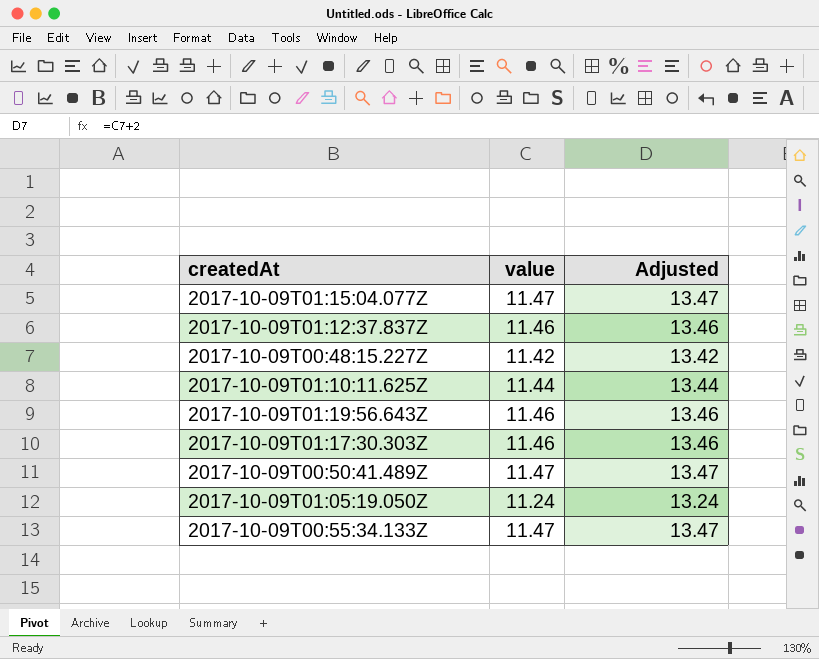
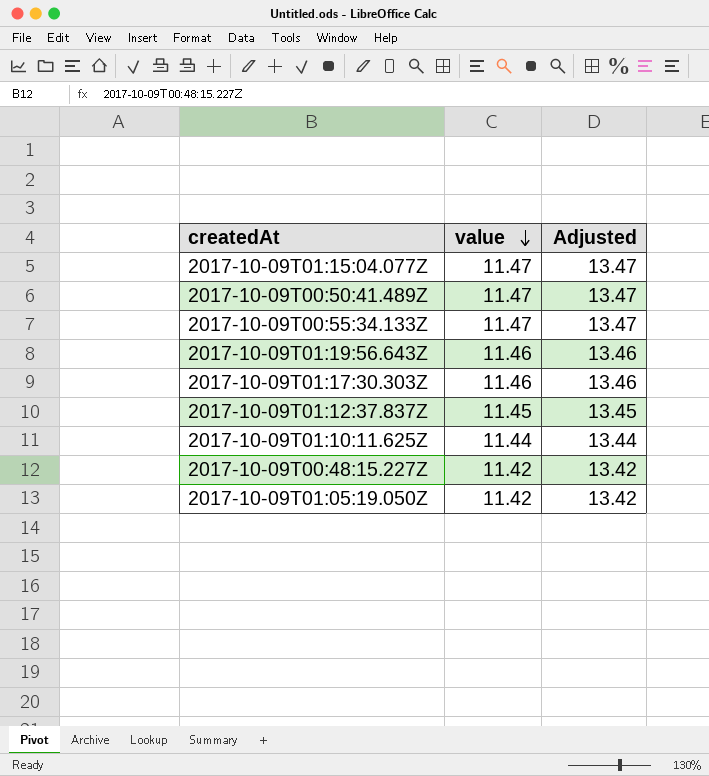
row order: none -> value descending
2017-10-09T01:12:37.837Z | value: 11.46 -> 11.45
2017-10-09T01:12:37.837Z | Adjusted: 13.46 -> 13.45
2017-10-09T01:05:19.050Z | value: 11.24 -> 11.42
2017-10-09T01:05:19.050Z | Adjusted: 13.24 -> 13.42

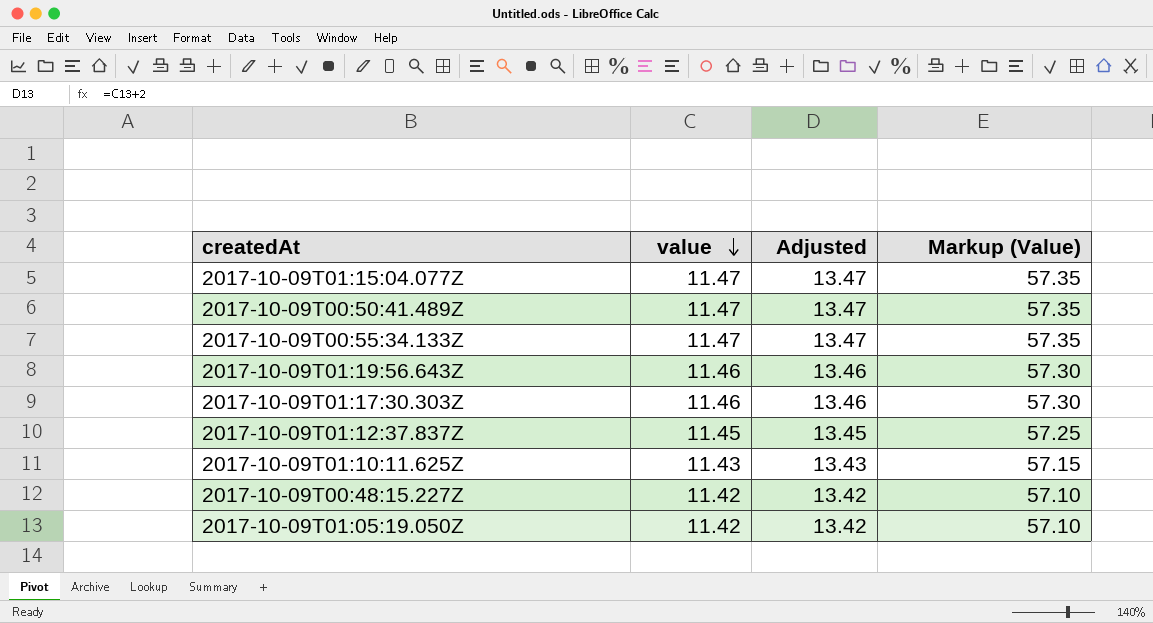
column Markup (Value) | formula: none -> [value] * 5
2017-10-09T01:10:11.625Z | value: 11.44 -> 11.43
2017-10-09T01:10:11.625Z | Adjusted: 13.44 -> 13.43

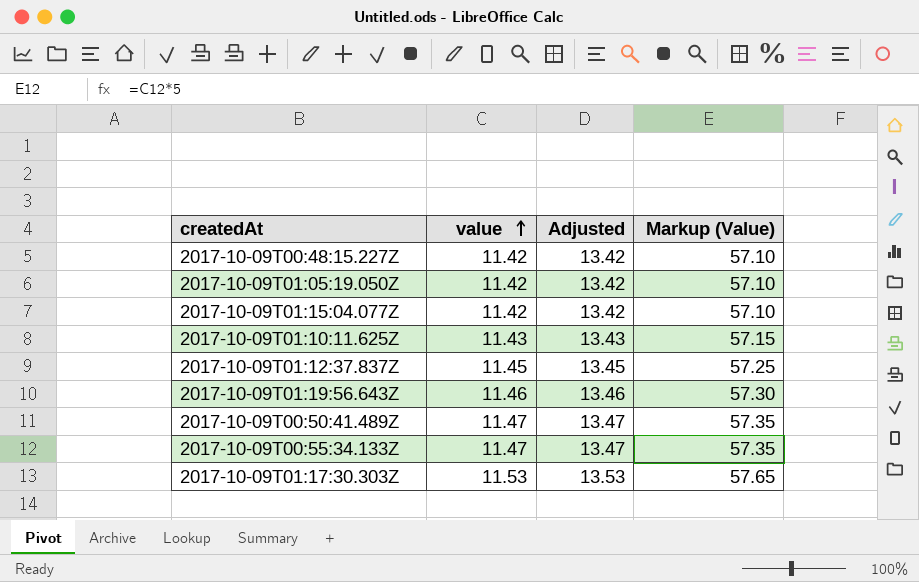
row order: value descending -> value ascending
2017-10-09T01:15:04.077Z | value: 11.47 -> 11.42
2017-10-09T01:15:04.077Z | Adjusted: 13.47 -> 13.42
2017-10-09T01:15:04.077Z | Markup (Value): 57.35 -> 57.10
2017-10-09T01:17:30.303Z | value: 11.46 -> 11.53
2017-10-09T01:17:30.303Z | Adjusted: 13.46 -> 13.53
2017-10-09T01:17:30.303Z | Markup (Value): 57.30 -> 57.65

